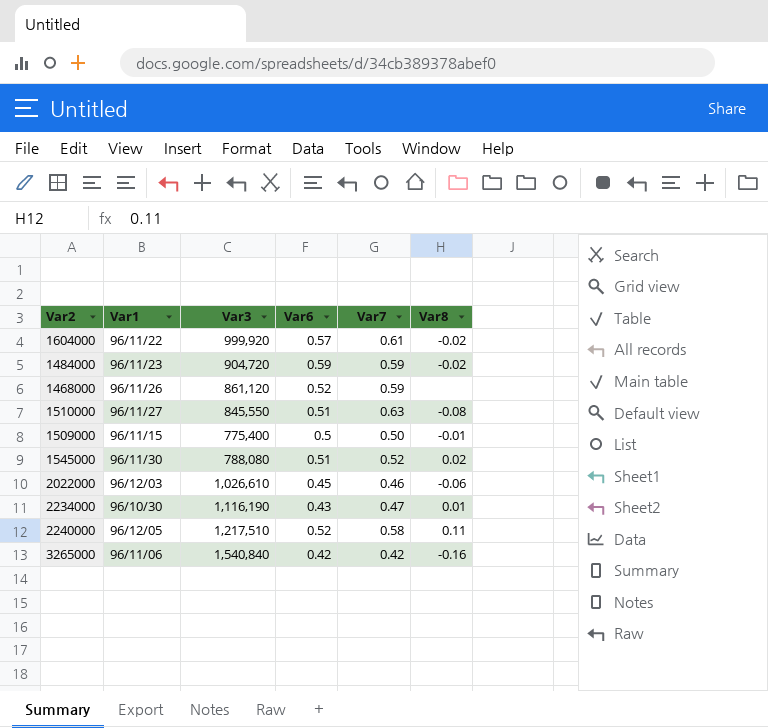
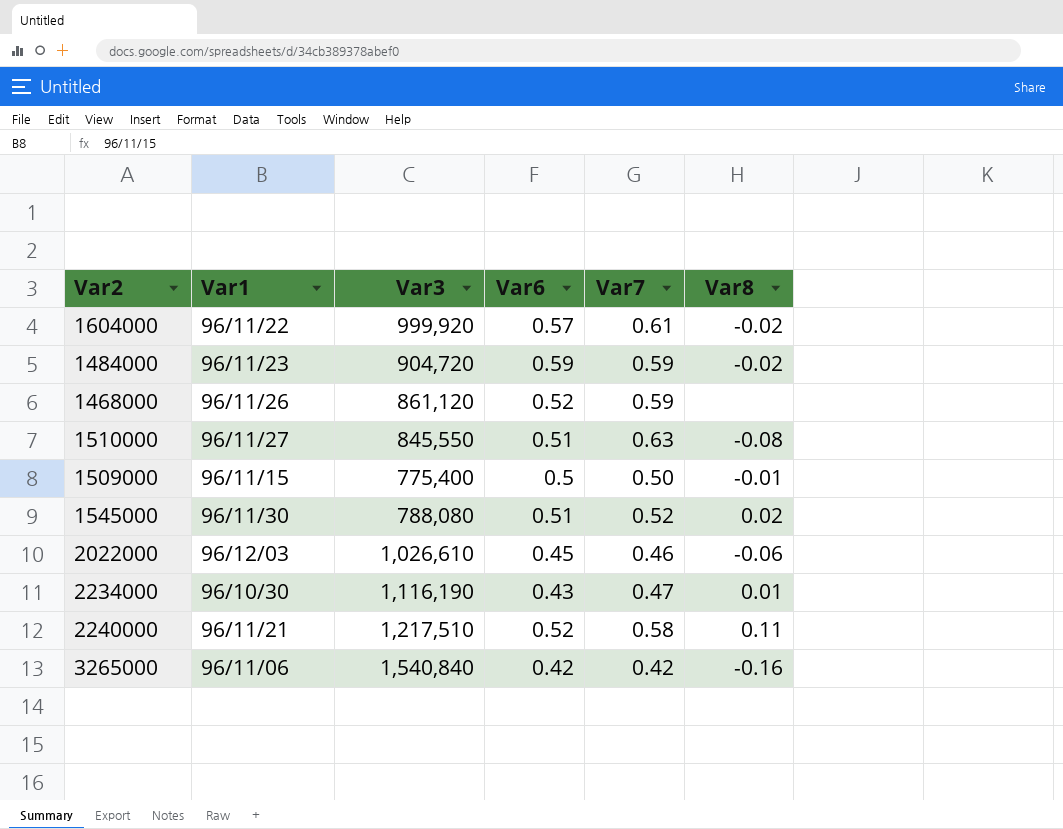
2240000 | Var1: 96/12/05 -> 96/11/21

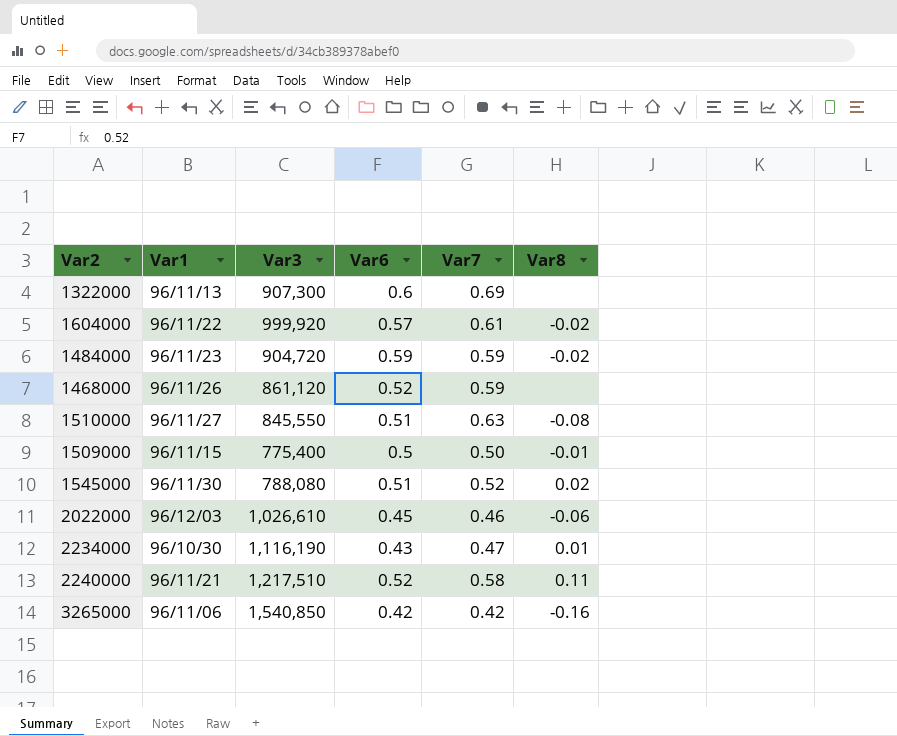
row 1322000: none -> 96/11/13 | 907,300 | 0.6 | 0.69 | none
3265000 | Var3: 1,540,840 -> 1,540,850

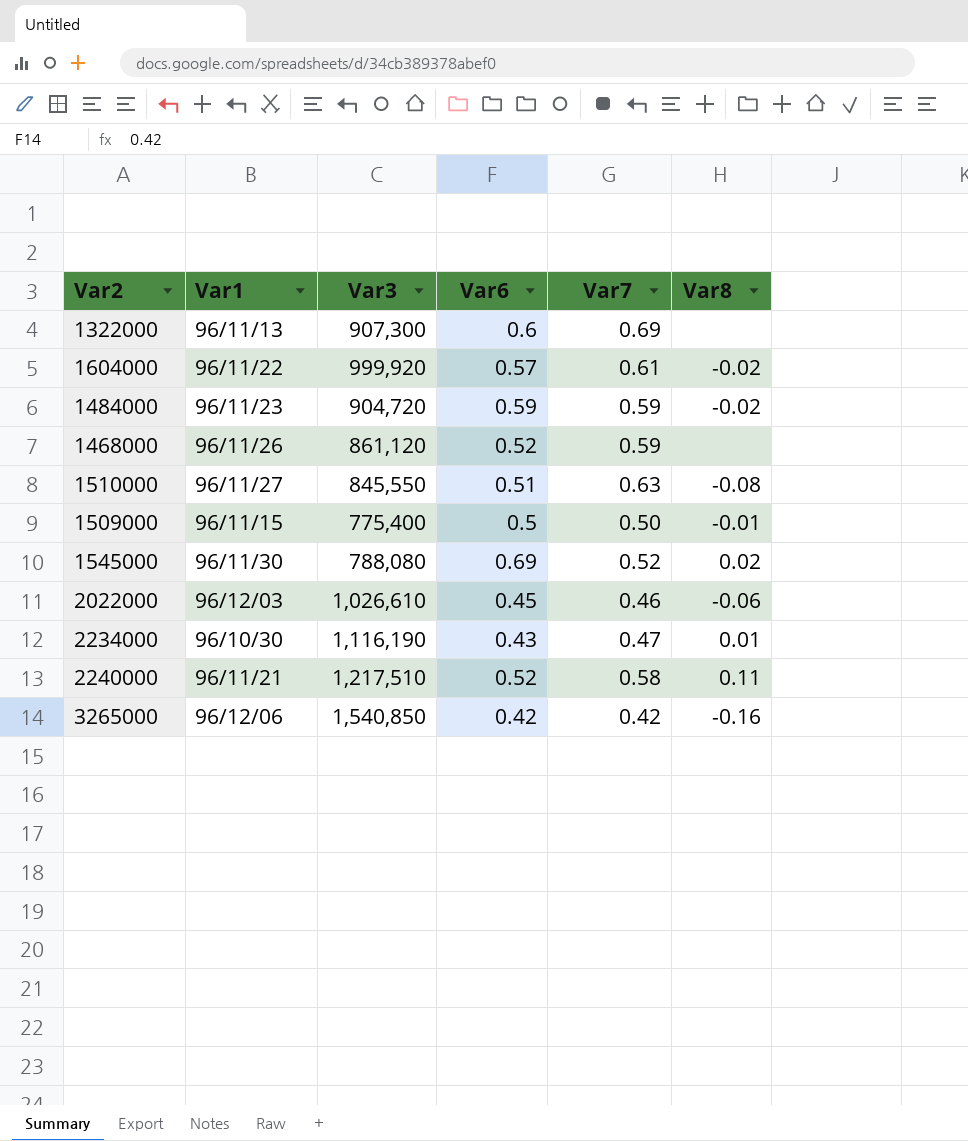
1545000 | Var6: 0.51 -> 0.69
3265000 | Var1: 96/11/06 -> 96/12/06

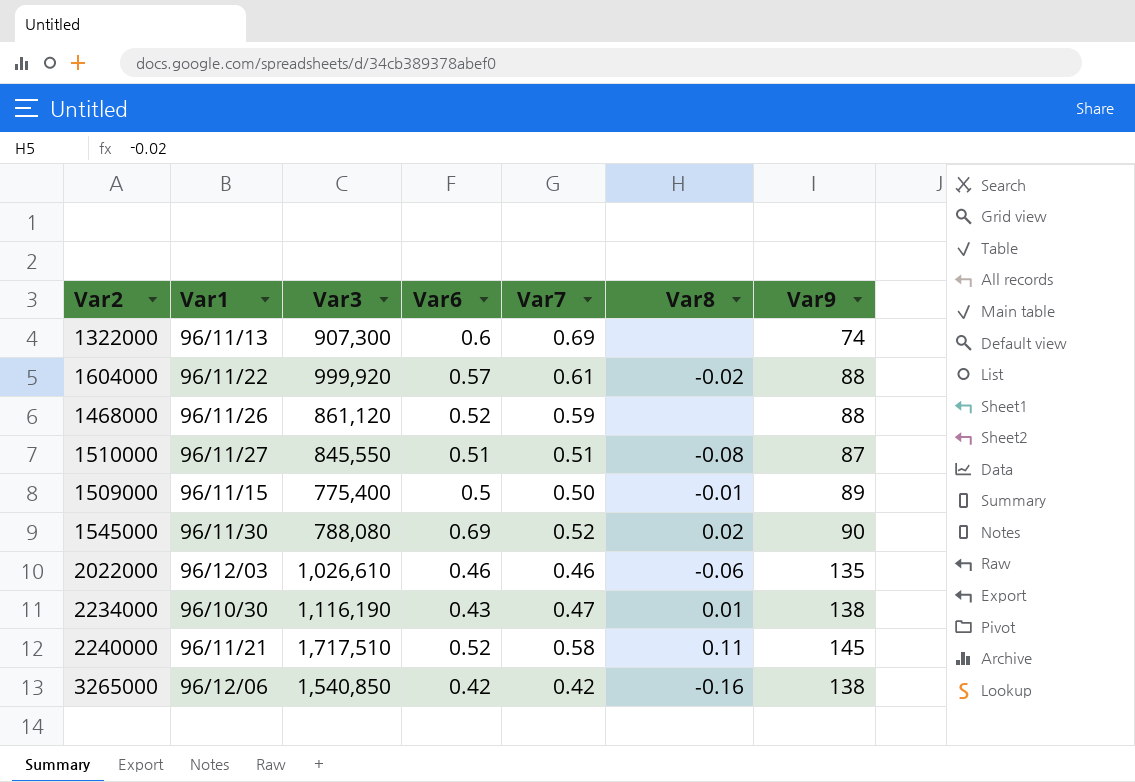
column Var9 | position: none -> 7
row 1484000: 96/11/23 | 904,720 | 0.59 | 0.59 | -0.02 -> none
1510000 | Var7: 0.63 -> 0.51
2022000 | Var6: 0.45 -> 0.46
2240000 | Var3: 1,217,510 -> 1,717,510

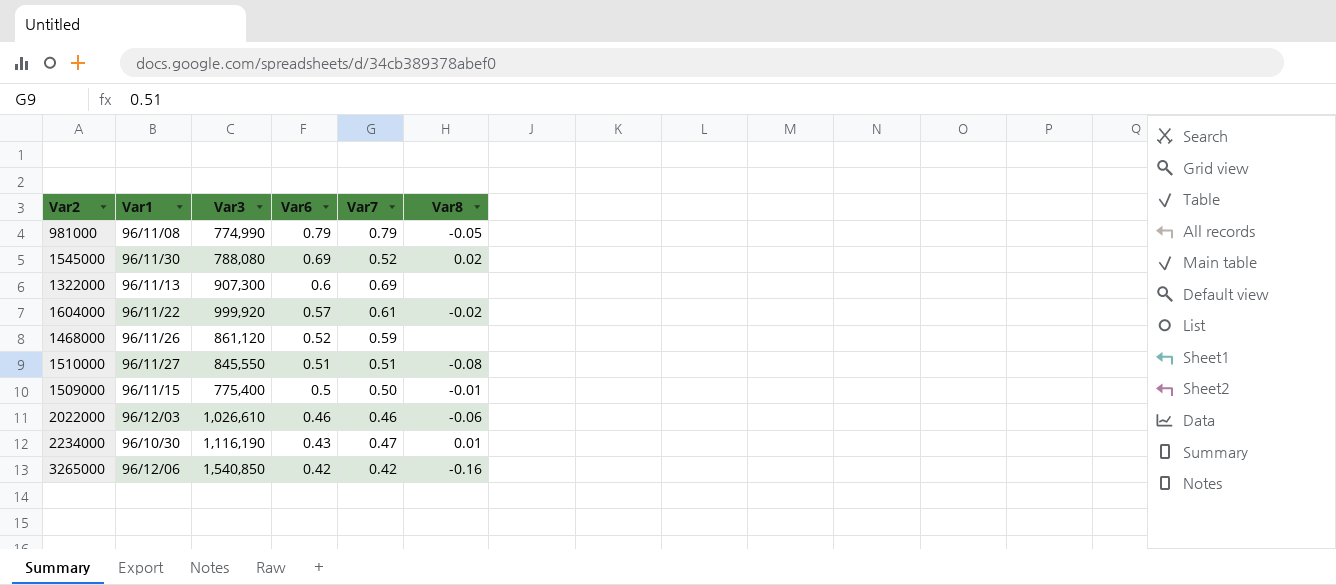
row order: none -> Var6 descending
column Var9 | position: 7 -> none
row 2240000: 96/11/21 | 1,717,510 | 0.52 | 0.58 | 0.11 | 145 -> none
row 981000: none -> 96/11/08 | 774,990 | 0.79 | 0.79 | -0.05

